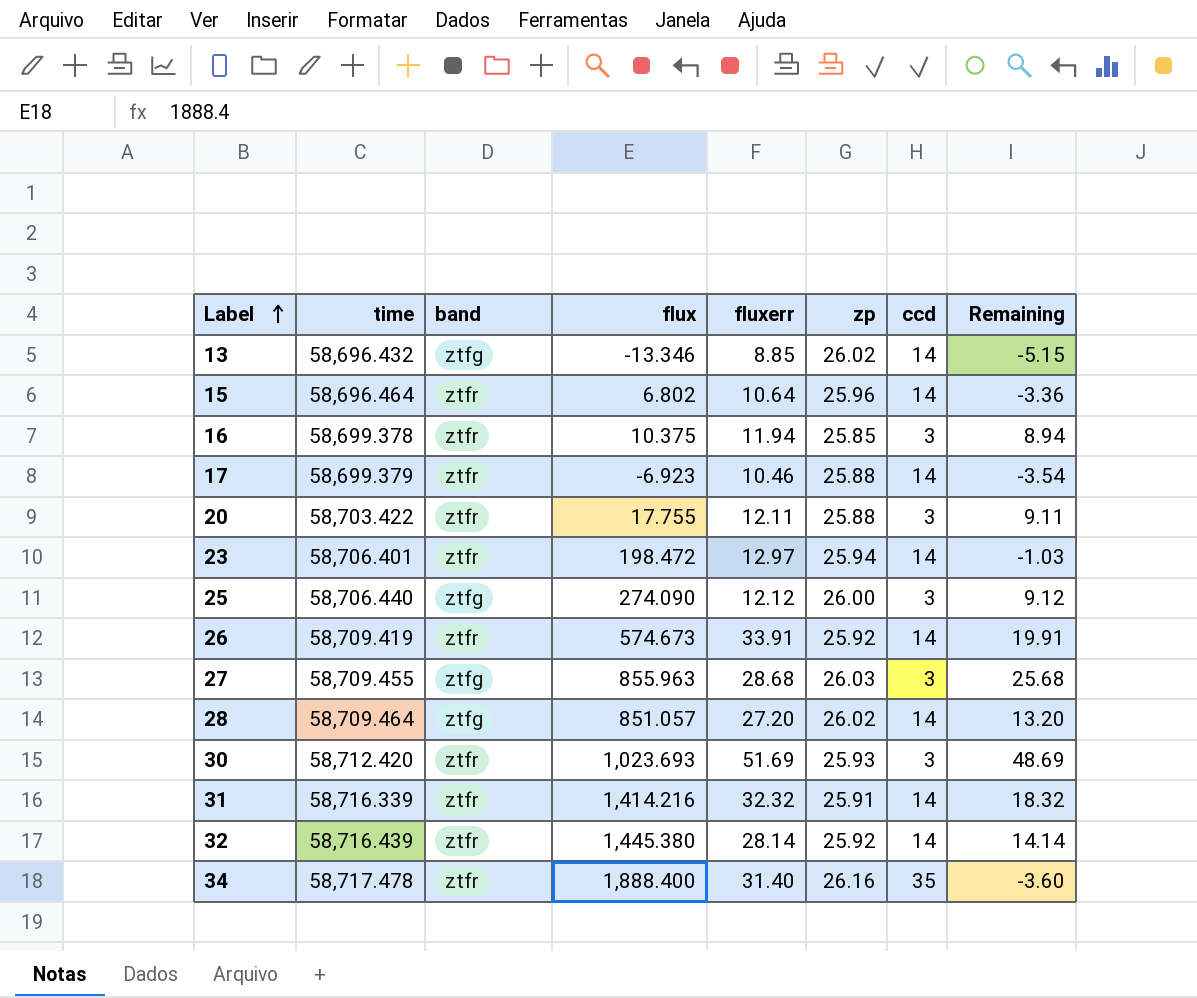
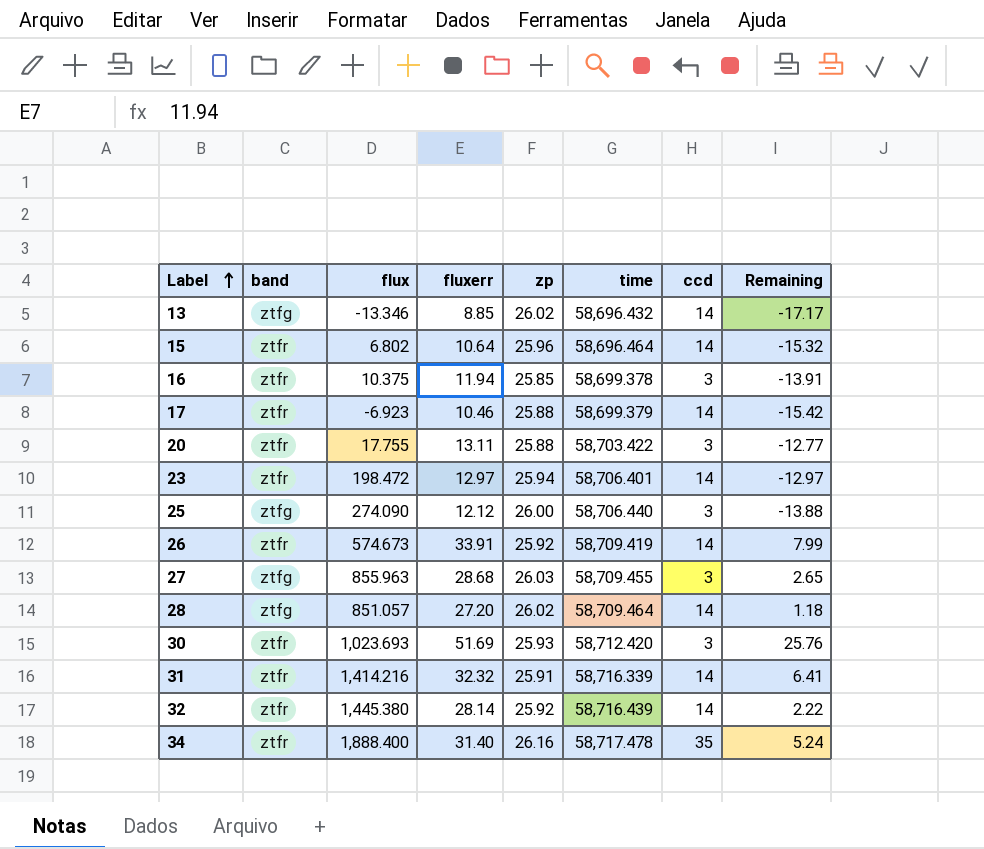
column time | position: 2 -> 6
column Remaining | formula: [fluxerr] - [ccd] -> [fluxerr] - [zp]
20 | fluxerr: 12.11 -> 13.11

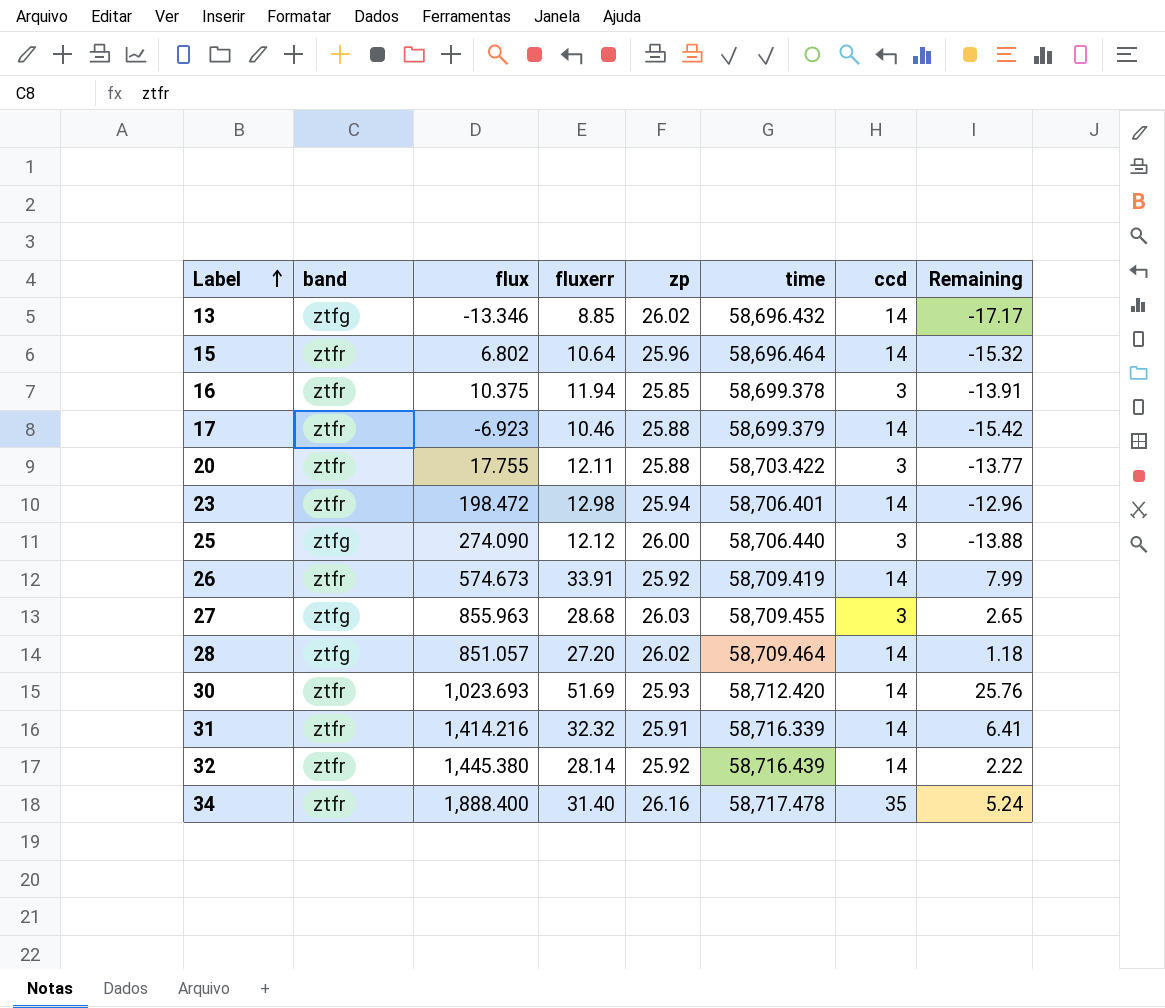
20 | fluxerr: 13.11 -> 12.11
20 | Remaining: -12.77 -> -13.77
23 | fluxerr: 12.97 -> 12.98
23 | Remaining: -12.97 -> -12.96
30 | ccd: 3 -> 14

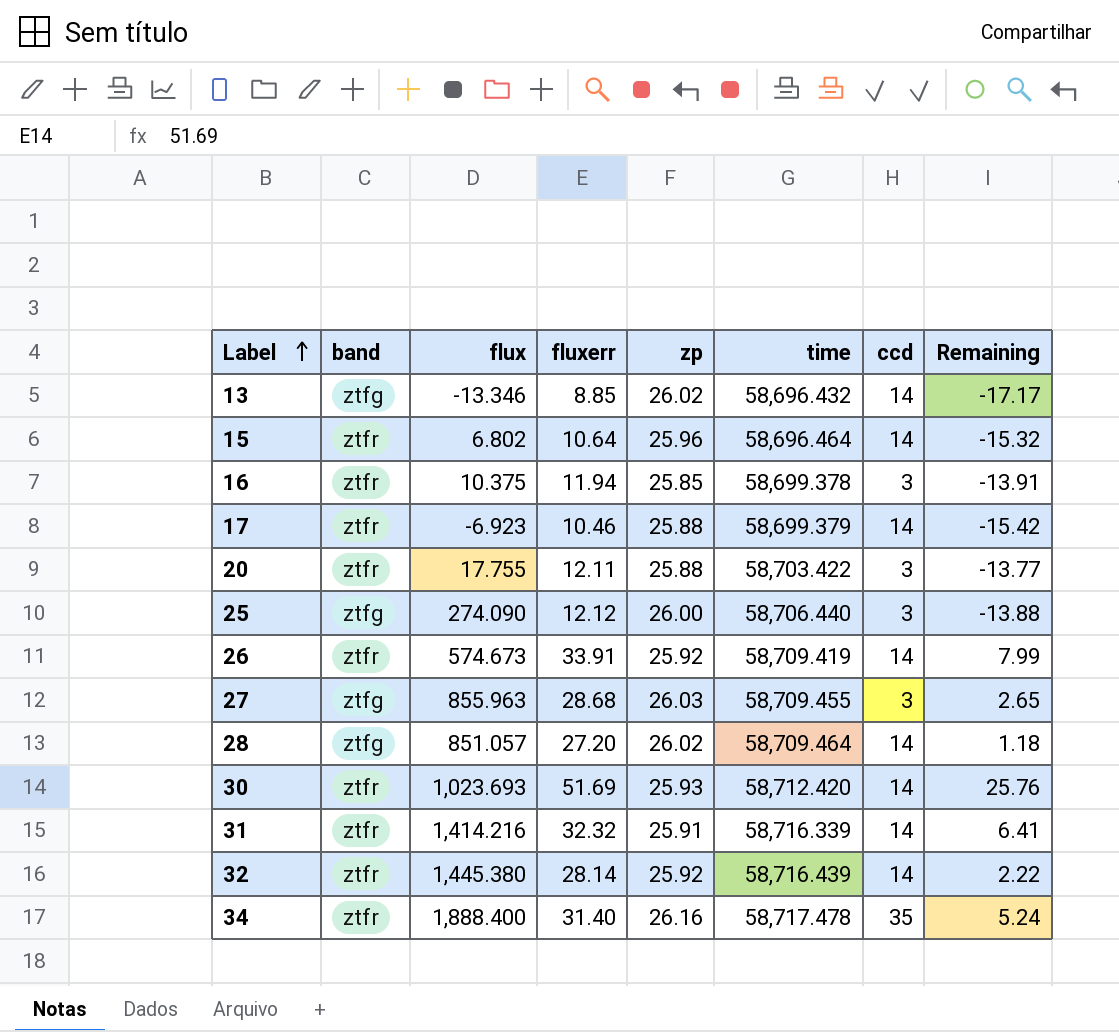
row 23: ztfr | 198.472 | 12.98 | 25.94 | 58,706.401 | 14 | -12.96 -> none

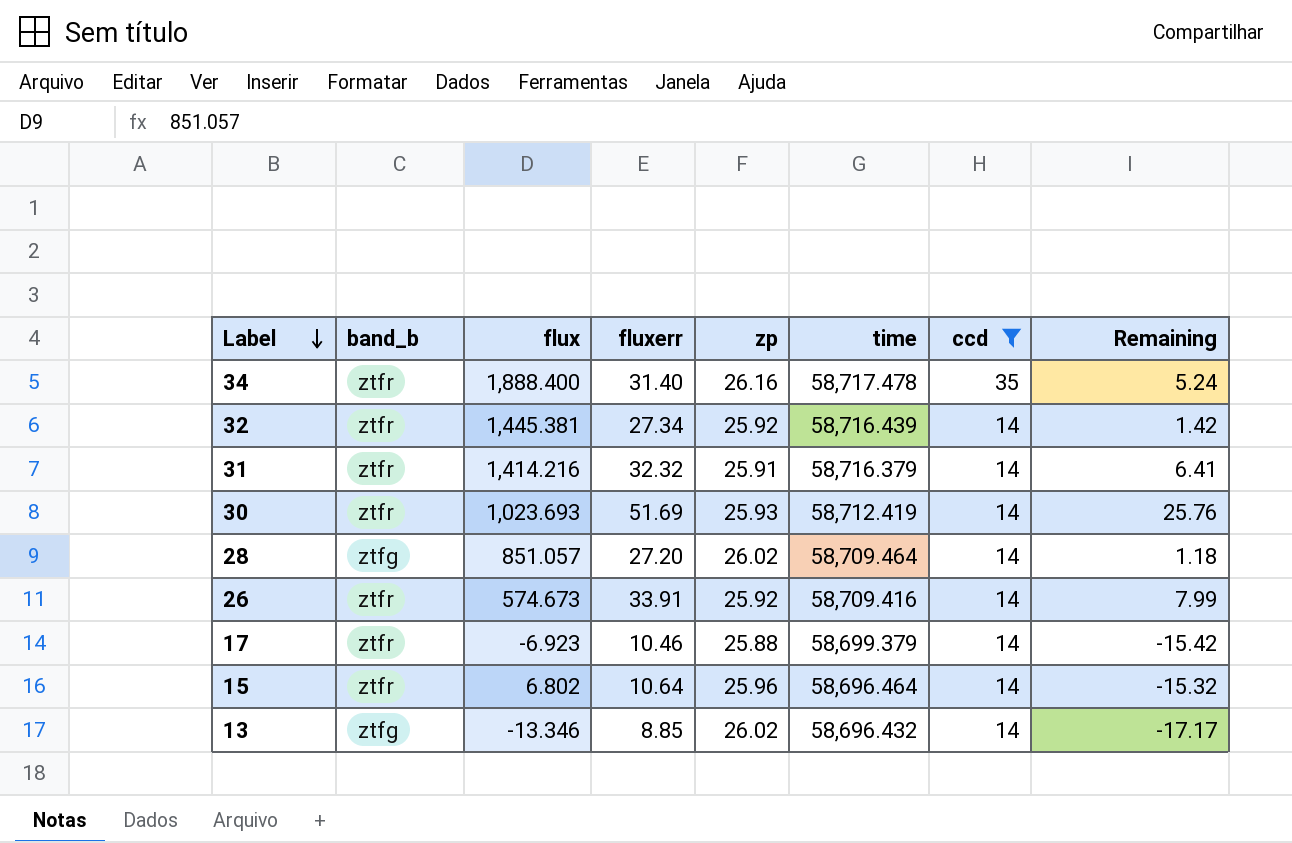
filter: none -> ccd != 3
row order: Label ascending -> Label descending
column name: band -> band_b
32 | flux: 1,445.380 -> 1,445.381
32 | fluxerr: 28.14 -> 27.34
32 | Remaining: 2.22 -> 1.42
31 | time: 58,716.339 -> 58,716.379
30 | time: 58,712.420 -> 58,712.419
26 | time: 58,709.419 -> 58,709.416

